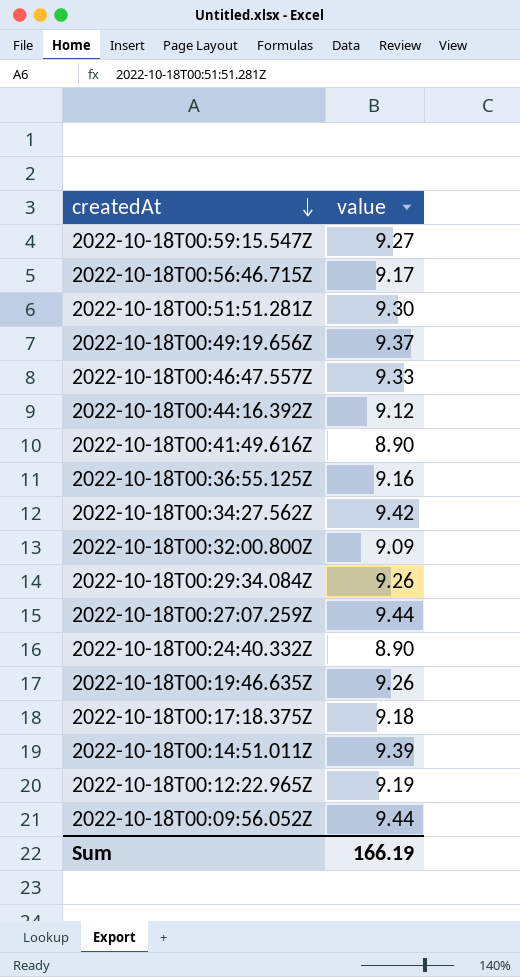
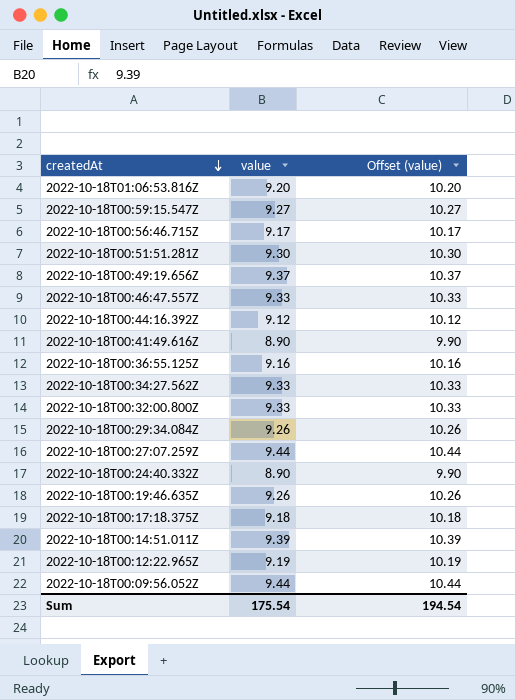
column Offset (value) | formula: none -> [value] + 1
row 2022-10-18T01:06:53.816Z: none -> 9.20 | 10.20
2022-10-18T00:34:27.562Z | value: 9.42 -> 9.33
2022-10-18T00:32:00.800Z | value: 9.09 -> 9.33
Sum | value: 166.19 -> 175.54

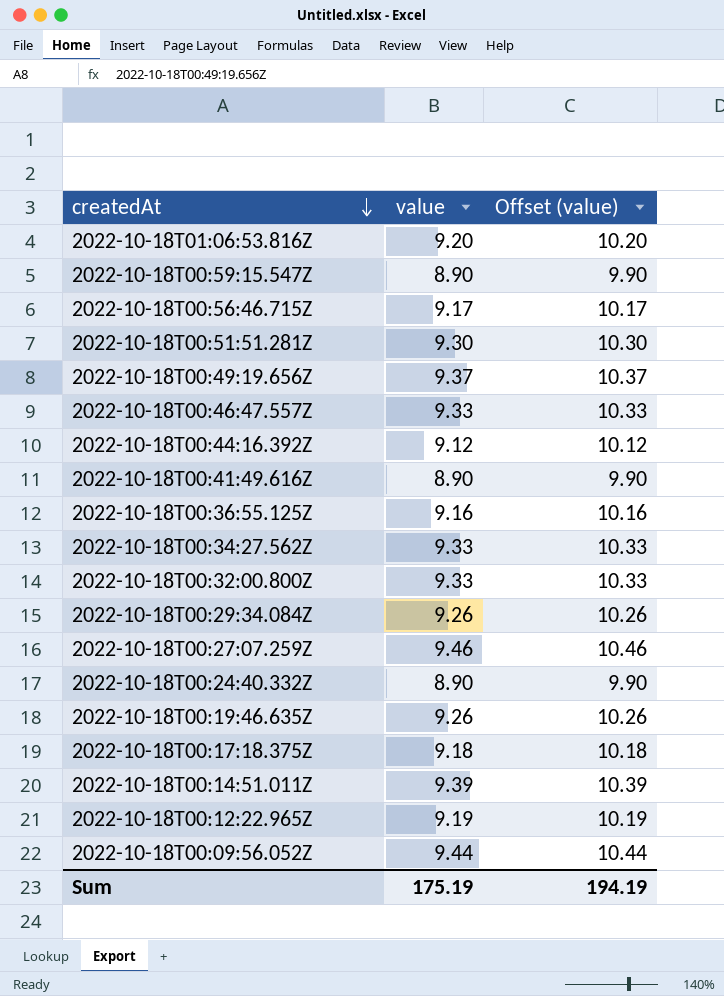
2022-10-18T00:59:15.547Z | value: 9.27 -> 8.90
2022-10-18T00:59:15.547Z | Offset (value): 10.27 -> 9.90
2022-10-18T00:27:07.259Z | value: 9.44 -> 9.46
2022-10-18T00:27:07.259Z | Offset (value): 10.44 -> 10.46
Sum | value: 175.54 -> 175.19
Sum | Offset (value): 194.54 -> 194.19

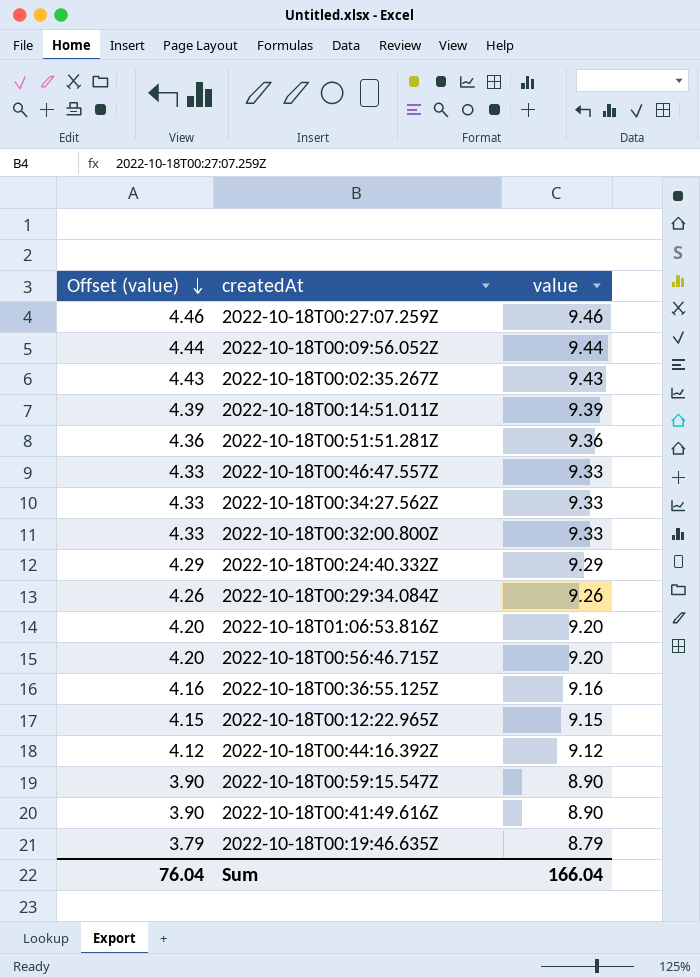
row order: createdAt descending -> Offset (value) descending
column Offset (value) | formula: [value] + 1 -> [value] - 5
column Offset (value) | position: 3 -> 1
row 2022-10-18T00:49:19.656Z: 9.37 | 10.37 -> none
row 2022-10-18T00:17:18.375Z: 9.18 | 10.18 -> none
row 2022-10-18T00:02:35.267Z: none -> 4.43 | 9.43
2022-10-18T00:51:51.281Z | value: 9.30 -> 9.36
2022-10-18T00:24:40.332Z | value: 8.90 -> 9.29
2022-10-18T00:56:46.715Z | value: 9.17 -> 9.20
2022-10-18T00:12:22.965Z | value: 9.19 -> 9.15
2022-10-18T00:19:46.635Z | value: 9.26 -> 8.79
Sum | Offset (value): 194.19 -> 76.04
Sum | value: 175.19 -> 166.04

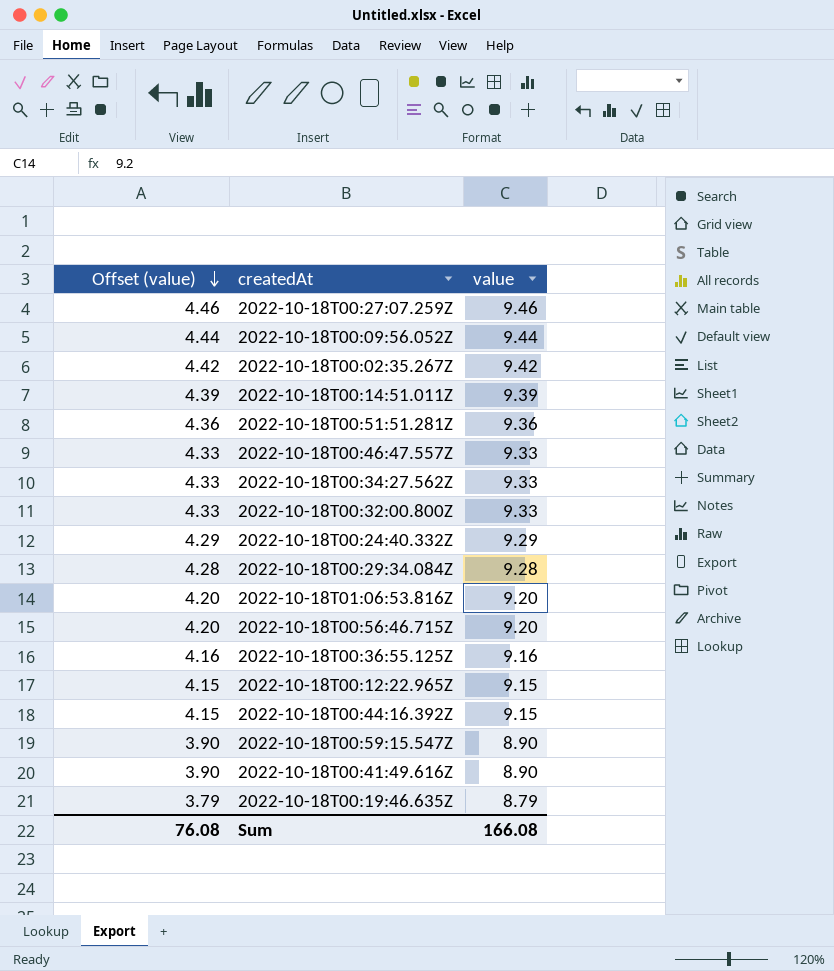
2022-10-18T00:02:35.267Z | Offset (value): 4.43 -> 4.42
2022-10-18T00:02:35.267Z | value: 9.43 -> 9.42
2022-10-18T00:29:34.084Z | Offset (value): 4.26 -> 4.28
2022-10-18T00:29:34.084Z | value: 9.26 -> 9.28
2022-10-18T00:44:16.392Z | Offset (value): 4.12 -> 4.15
2022-10-18T00:44:16.392Z | value: 9.12 -> 9.15
Sum | Offset (value): 76.04 -> 76.08
Sum | value: 166.04 -> 166.08

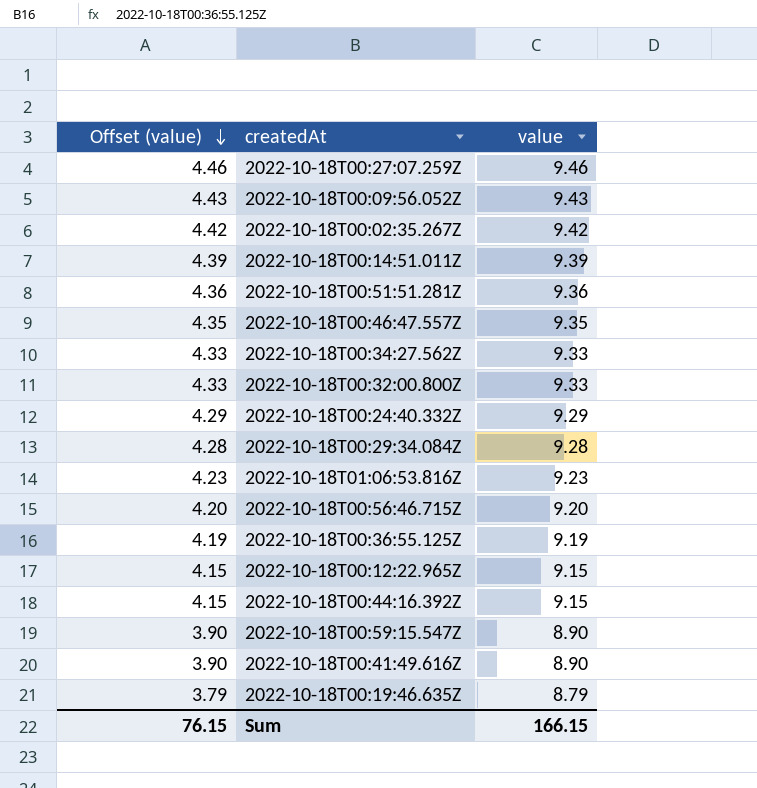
2022-10-18T00:09:56.052Z | Offset (value): 4.44 -> 4.43
2022-10-18T00:09:56.052Z | value: 9.44 -> 9.43
2022-10-18T00:46:47.557Z | Offset (value): 4.33 -> 4.35
2022-10-18T00:46:47.557Z | value: 9.33 -> 9.35
2022-10-18T01:06:53.816Z | Offset (value): 4.20 -> 4.23
2022-10-18T01:06:53.816Z | value: 9.20 -> 9.23
2022-10-18T00:36:55.125Z | Offset (value): 4.16 -> 4.19
2022-10-18T00:36:55.125Z | value: 9.16 -> 9.19
Sum | Offset (value): 76.08 -> 76.15
Sum | value: 166.08 -> 166.15

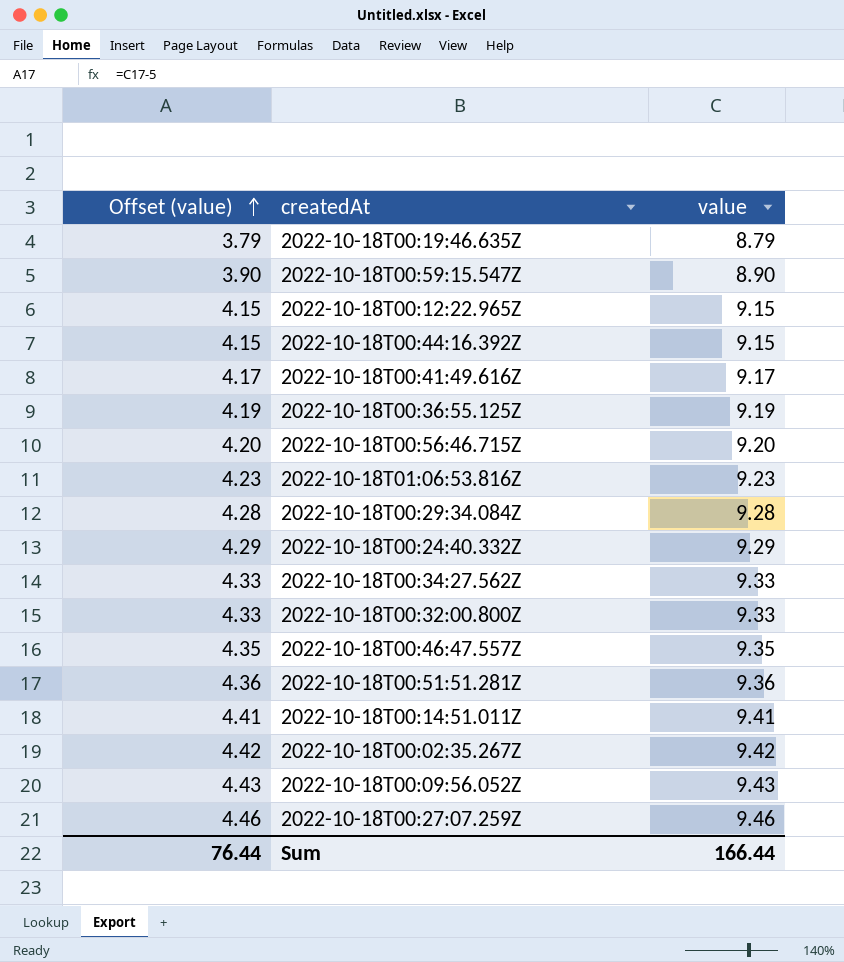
row order: Offset (value) descending -> Offset (value) ascending
2022-10-18T00:41:49.616Z | Offset (value): 3.90 -> 4.17
2022-10-18T00:41:49.616Z | value: 8.90 -> 9.17
2022-10-18T00:14:51.011Z | Offset (value): 4.39 -> 4.41
2022-10-18T00:14:51.011Z | value: 9.39 -> 9.41
Sum | Offset (value): 76.15 -> 76.44
Sum | value: 166.15 -> 166.44

